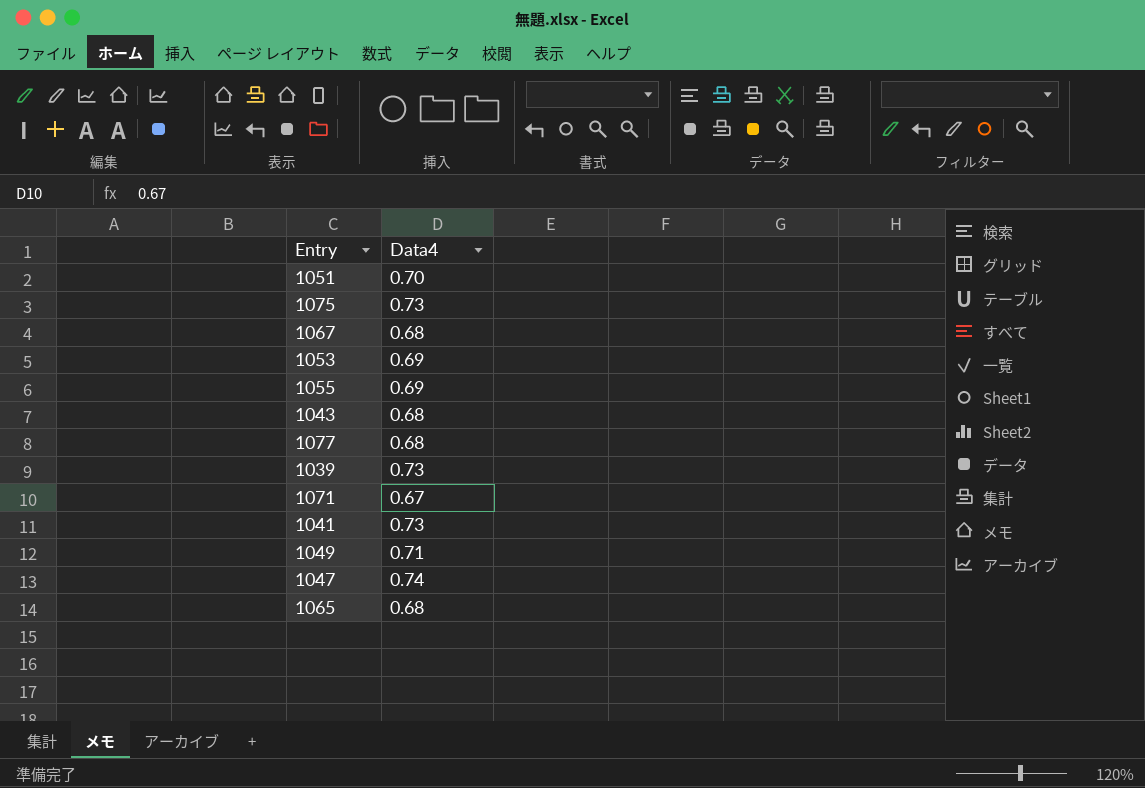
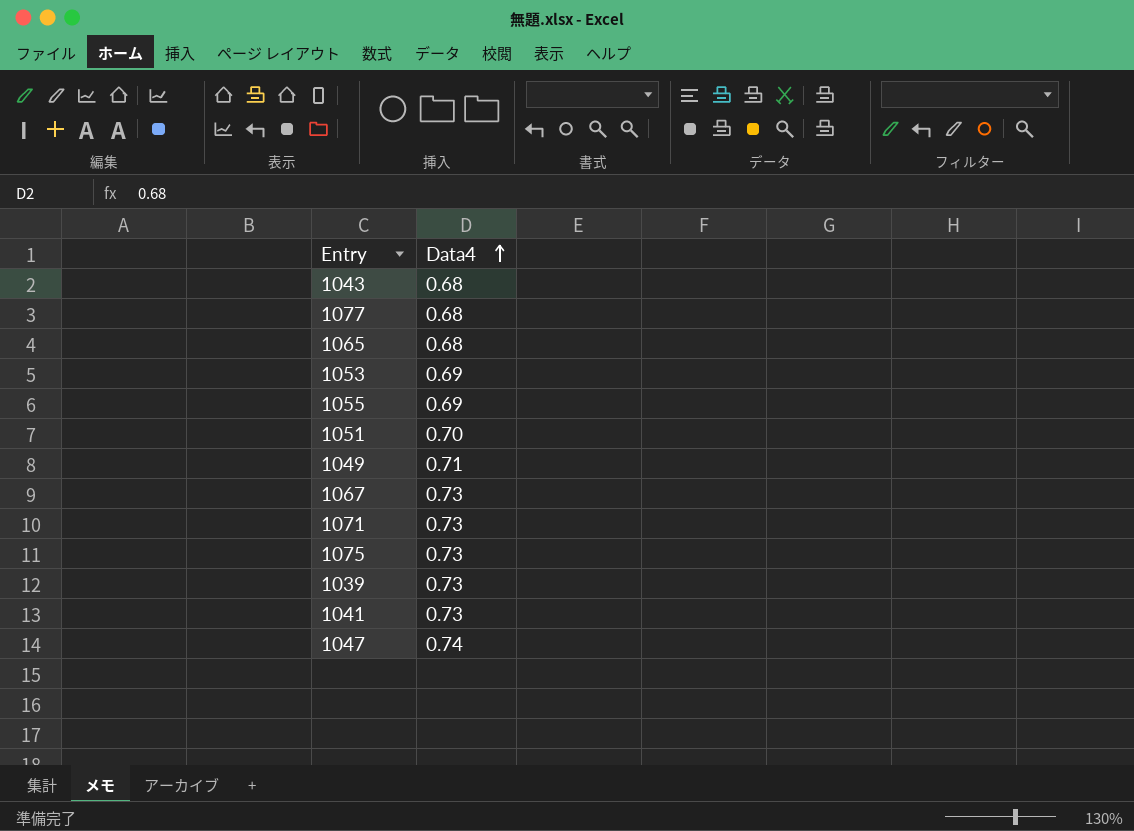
row order: none -> Data4 ascending
1067 | Data4: 0.68 -> 0.73
1071 | Data4: 0.67 -> 0.73

